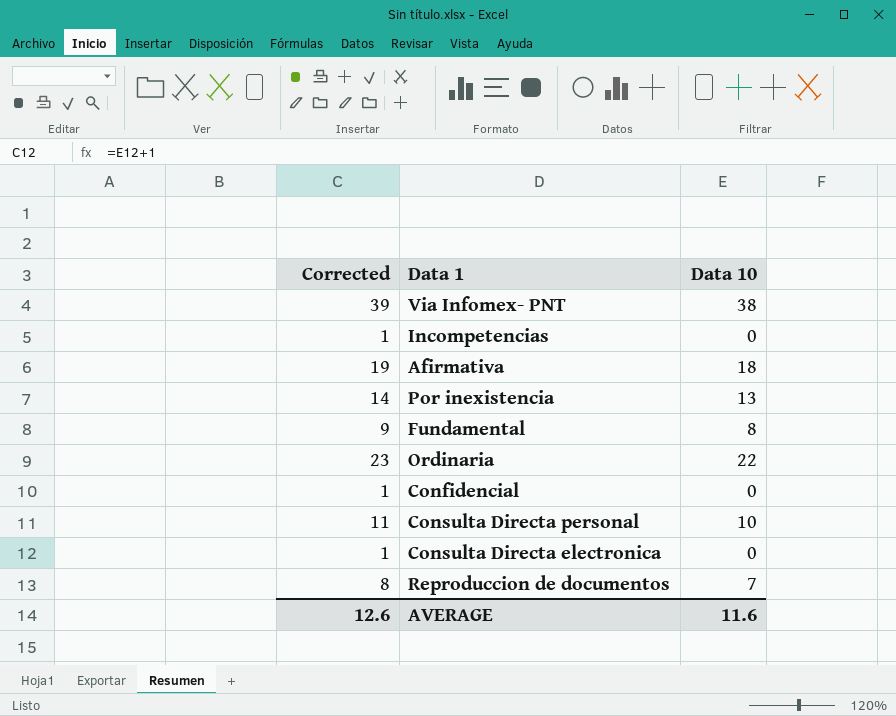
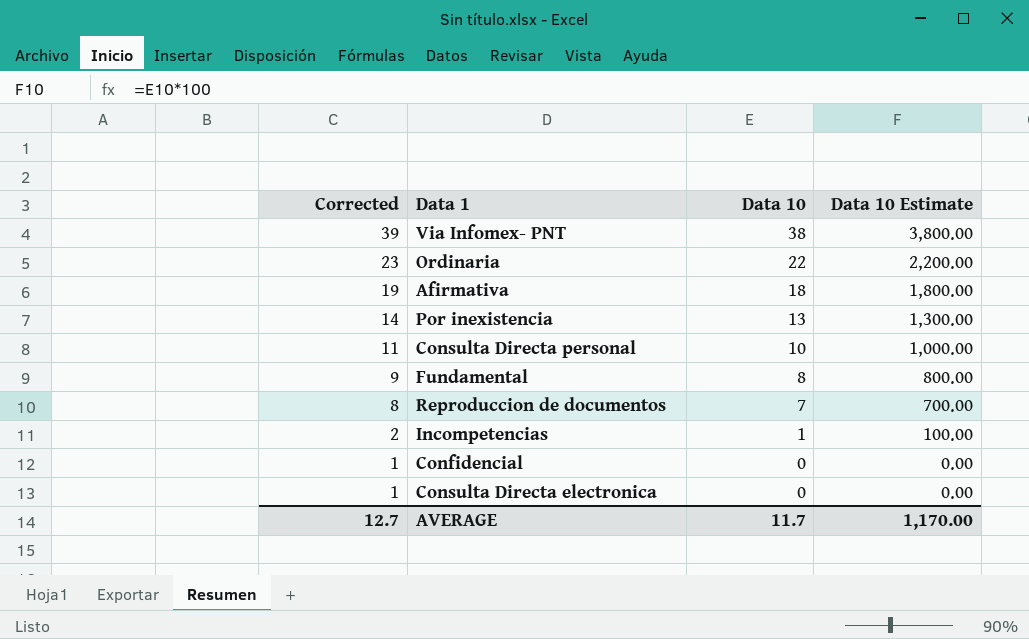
row order: none -> Corrected descending
column Data 10 Estimate | formula: none -> [Data 10] * 100
Incompetencias | Corrected: 1 -> 2
Incompetencias | Data 10: 0 -> 1
AVERAGE | Corrected: 12.6 -> 12.7
AVERAGE | Data 10: 11.6 -> 11.7

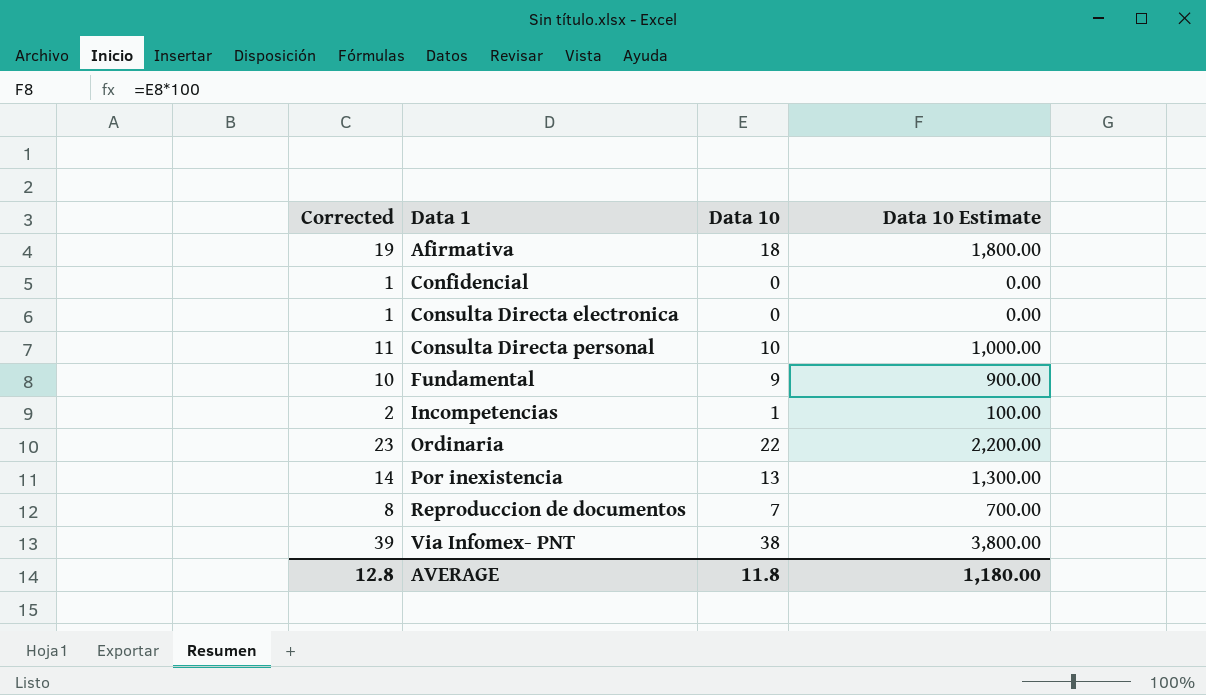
row order: Corrected descending -> Data 1 ascending
Fundamental | Corrected: 9 -> 10
Fundamental | Data 10: 8 -> 9
Fundamental | Data 10 Estimate: 800.00 -> 900.00
AVERAGE | Corrected: 12.7 -> 12.8
AVERAGE | Data 10: 11.7 -> 11.8
AVERAGE | Data 10 Estimate: 1,170.00 -> 1,180.00

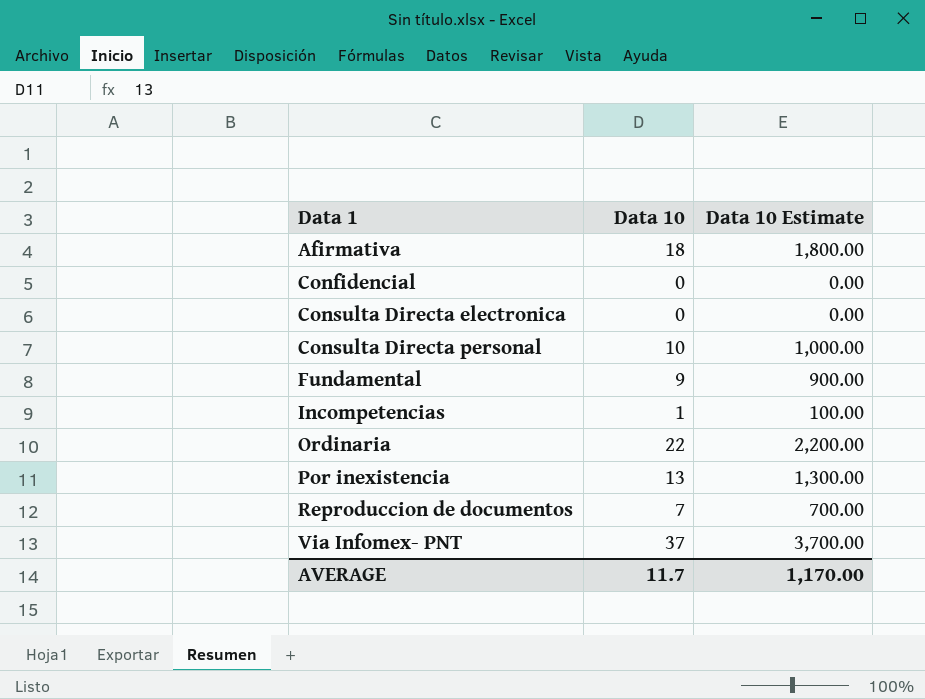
column Corrected | formula: [Data 10] + 1 -> none
Via Infomex- PNT | Data 10: 38 -> 37
Via Infomex- PNT | Data 10 Estimate: 3,800.00 -> 3,700.00
AVERAGE | Data 10: 11.8 -> 11.7
AVERAGE | Data 10 Estimate: 1,180.00 -> 1,170.00

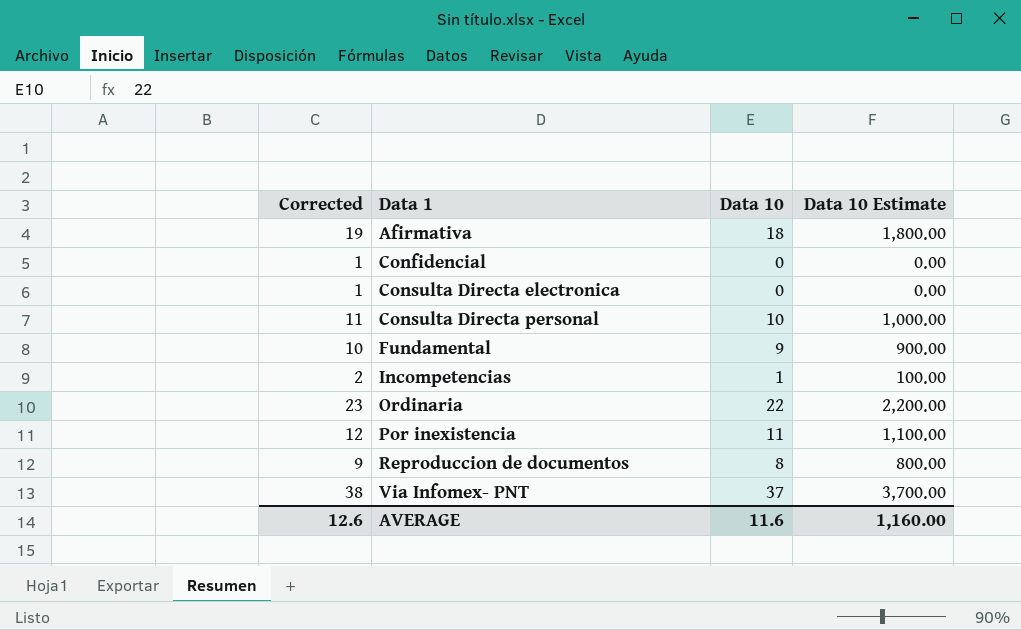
column Corrected | formula: none -> [Data 10] + 1
Por inexistencia | Data 10: 13 -> 11
Por inexistencia | Data 10 Estimate: 1,300.00 -> 1,100.00
Reproduccion de documentos | Data 10: 7 -> 8
Reproduccion de documentos | Data 10 Estimate: 700.00 -> 800.00
AVERAGE | Data 10: 11.7 -> 11.6
AVERAGE | Data 10 Estimate: 1,170.00 -> 1,160.00

